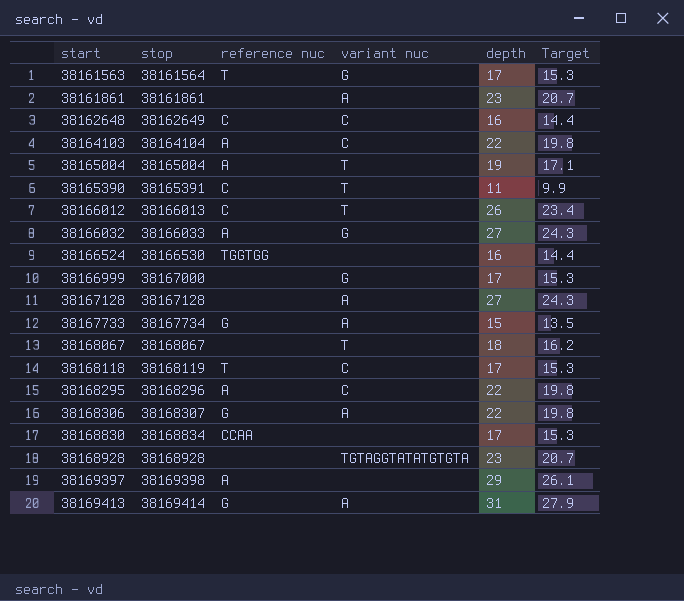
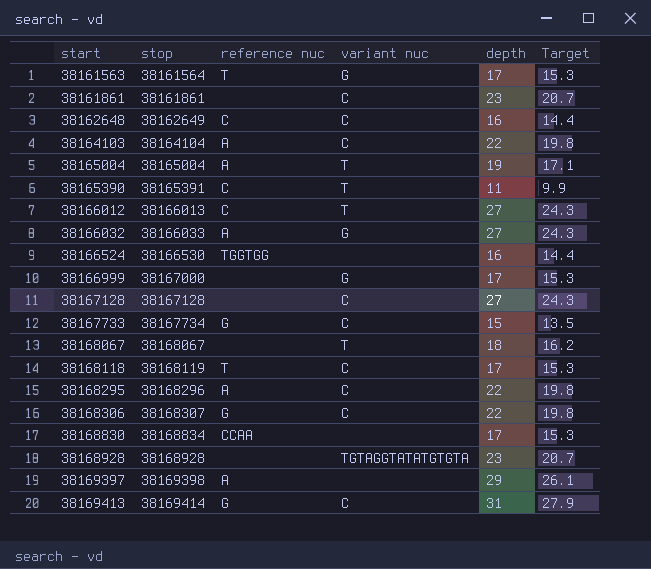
38161861 | variant nuc: A -> C
38166012 | depth: 26 -> 27
38166012 | Target: 23.4 -> 24.3
38167128 | variant nuc: A -> C
38167733 | variant nuc: A -> C
38168306 | variant nuc: A -> C
38169413 | variant nuc: A -> C

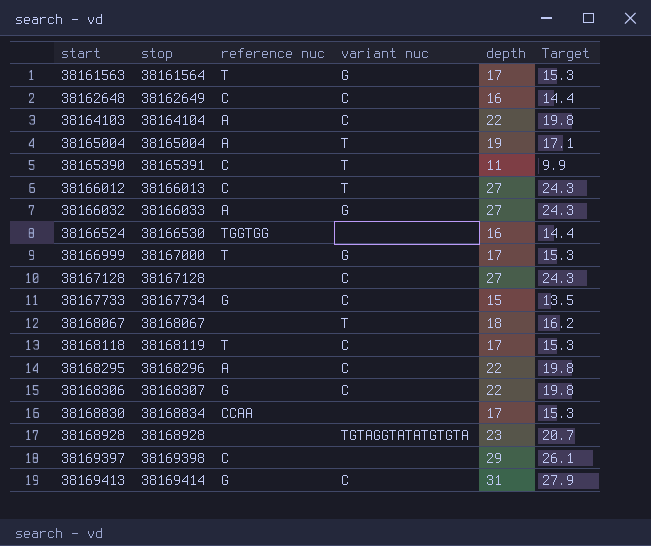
row 38161861: 38161861 | none | C | 23 | 20.7 -> none
38166999 | reference nuc: none -> T
38169397 | reference nuc: A -> C

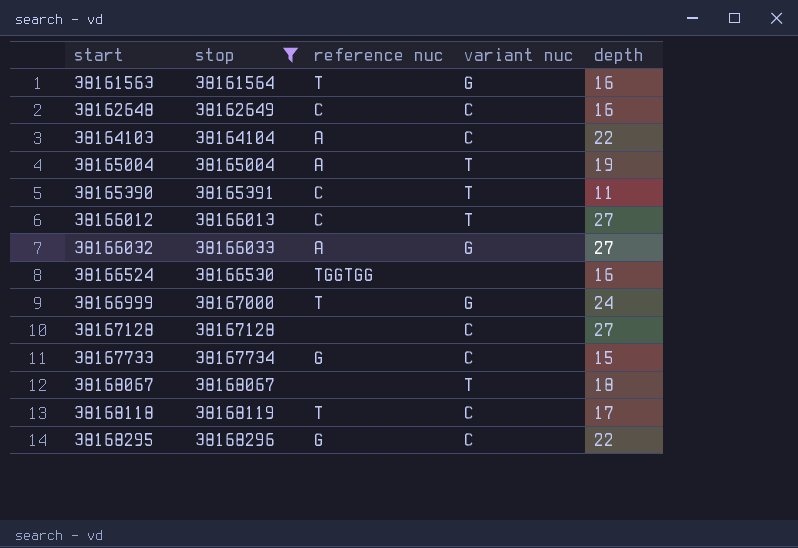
filter: none -> stop <= 38168296
column Target | formula: [depth] * 0.9 -> none
38161563 | depth: 17 -> 16
38166999 | depth: 17 -> 24
38168295 | reference nuc: A -> G

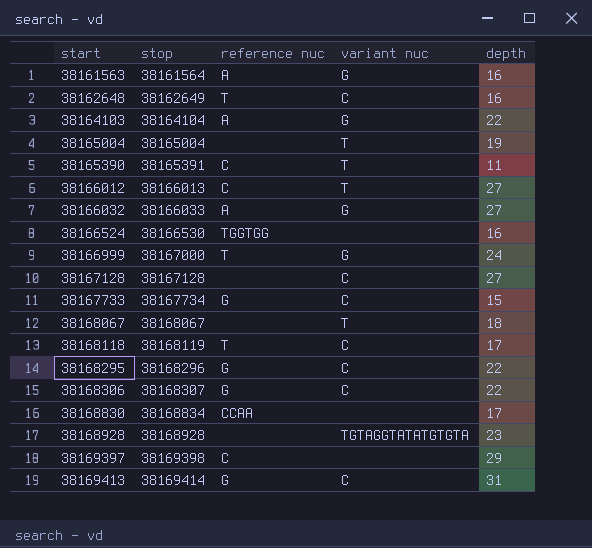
filter: stop <= 38168296 -> none
38161563 | reference nuc: T -> A
38162648 | reference nuc: C -> T
38164103 | variant nuc: C -> G
38165004 | reference nuc: A -> none

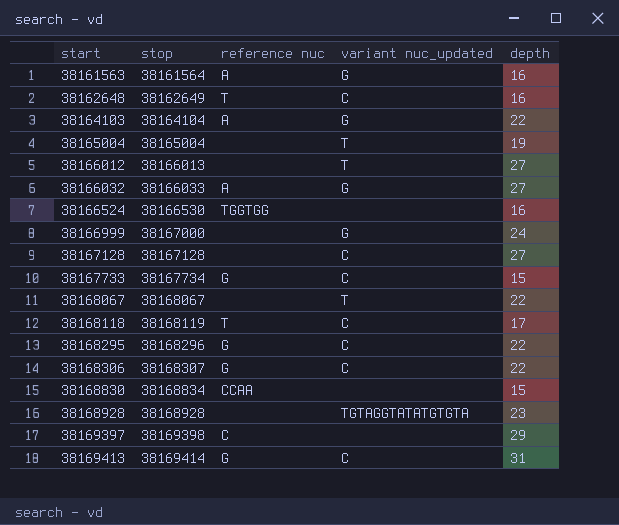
column name: variant nuc -> variant nuc_updated
row 38165390: 38165391 | C | T | 11 -> none
38166012 | reference nuc: C -> none
38166999 | reference nuc: T -> none
38168067 | depth: 18 -> 22
38168830 | depth: 17 -> 15

